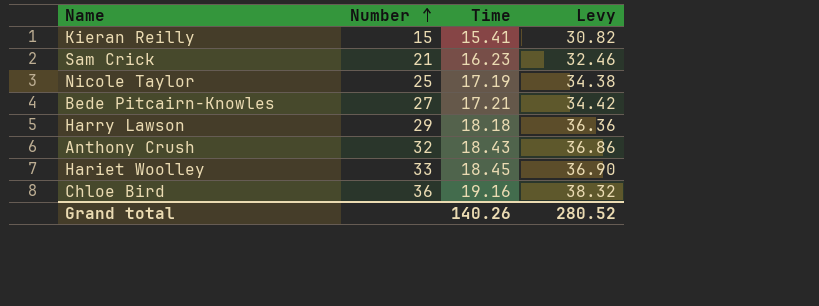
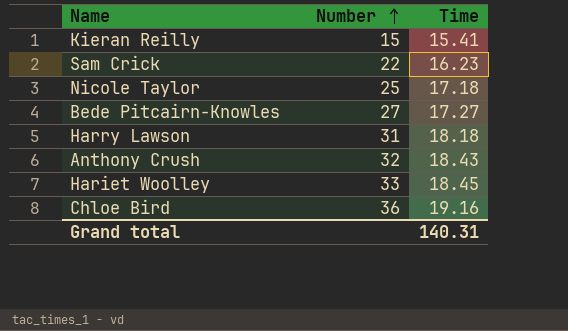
column Levy | formula: [Time] * 2 -> none
Sam Crick | Number: 21 -> 22
Nicole Taylor | Time: 17.19 -> 17.18
Bede Pitcairn-Knowles | Time: 17.21 -> 17.27
Harry Lawson | Number: 29 -> 31
Grand total | Time: 140.26 -> 140.31

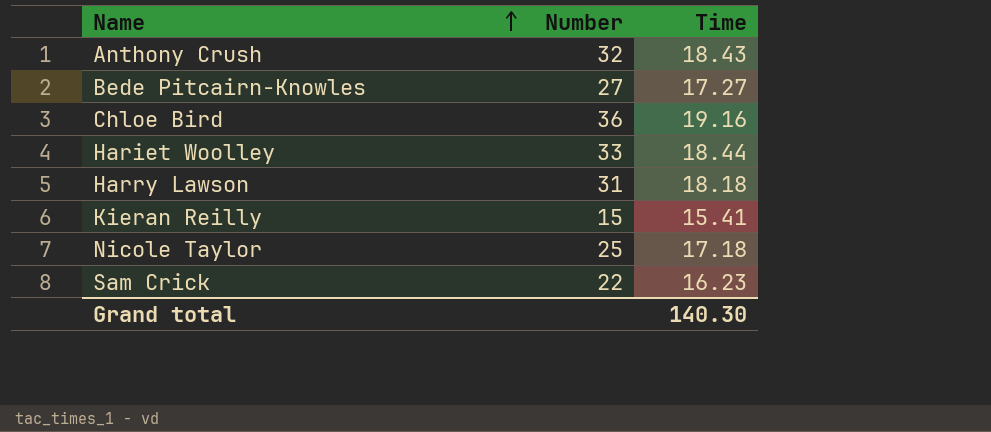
row order: Number ascending -> Name ascending
Hariet Woolley | Time: 18.45 -> 18.44
Grand total | Time: 140.31 -> 140.30

